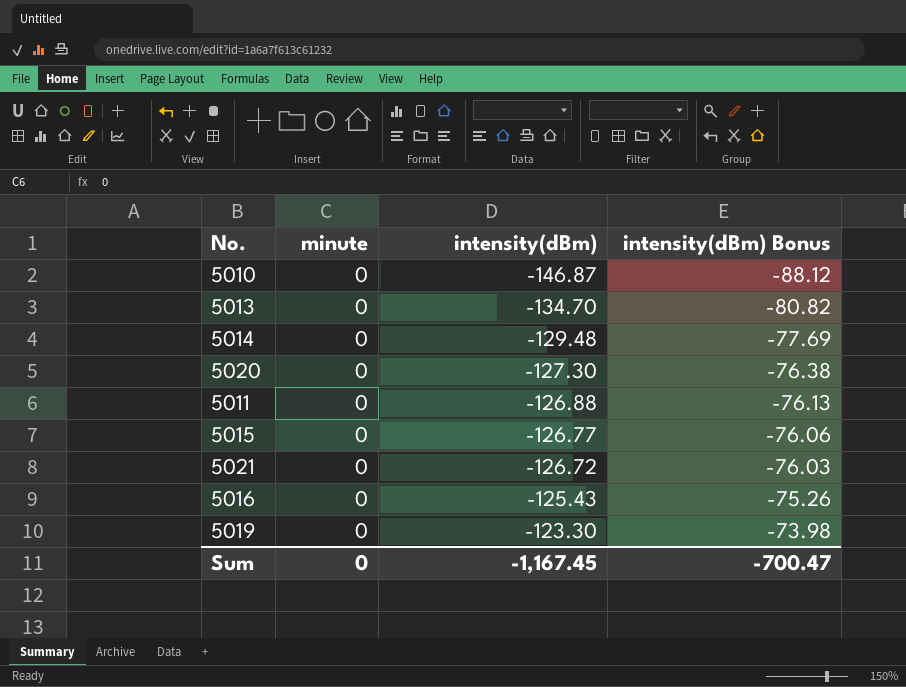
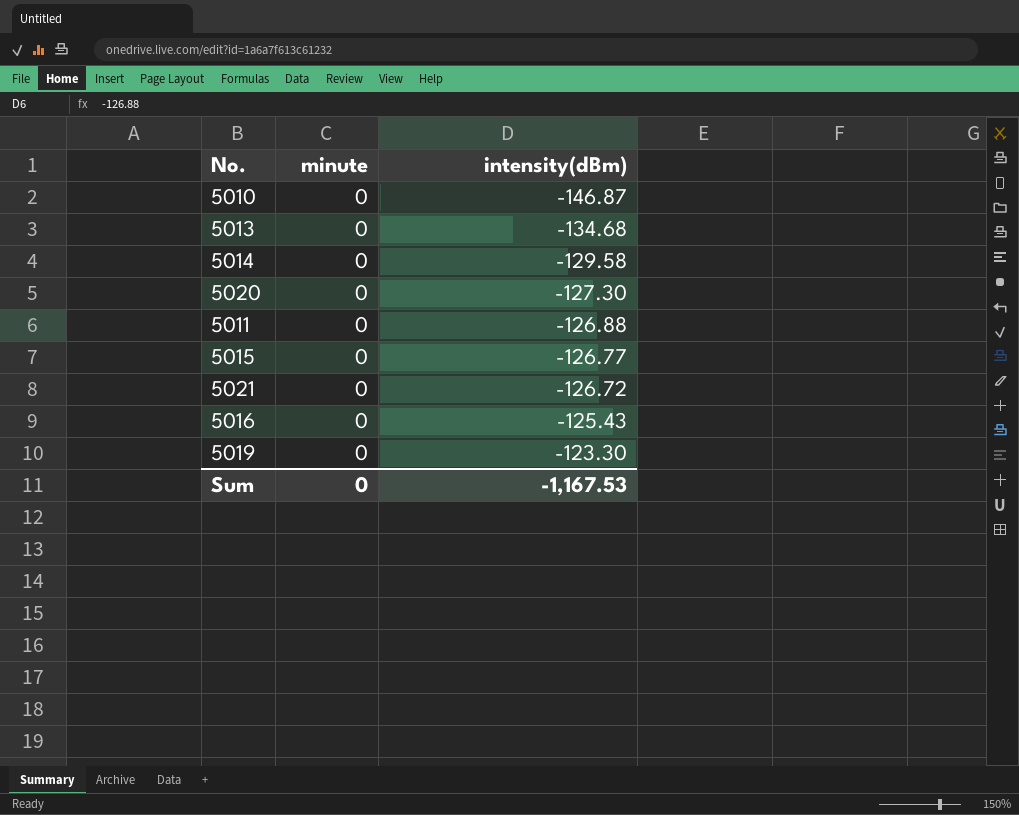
column intensity(dBm) Bonus | formula: [intensity(dBm)] * 0.6 -> none
5013 | intensity(dBm): -134.70 -> -134.68
5014 | intensity(dBm): -129.48 -> -129.58
Sum | intensity(dBm): -1,167.45 -> -1,167.53

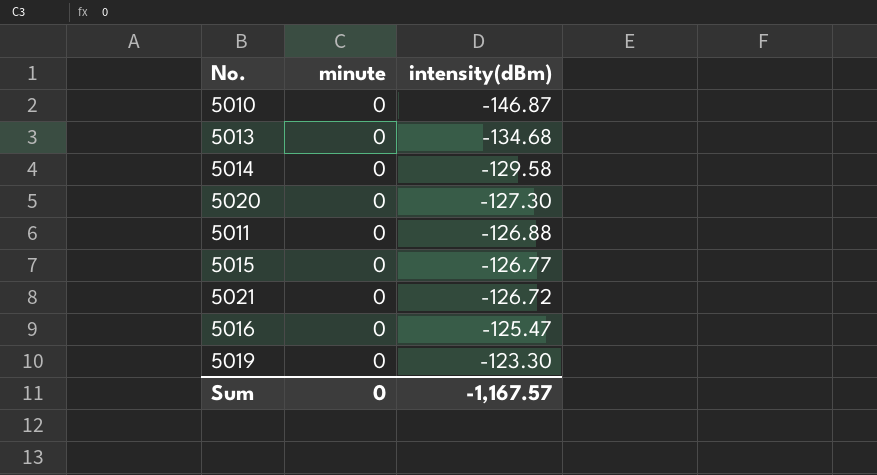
5016 | intensity(dBm): -125.43 -> -125.47
Sum | intensity(dBm): -1,167.53 -> -1,167.57

